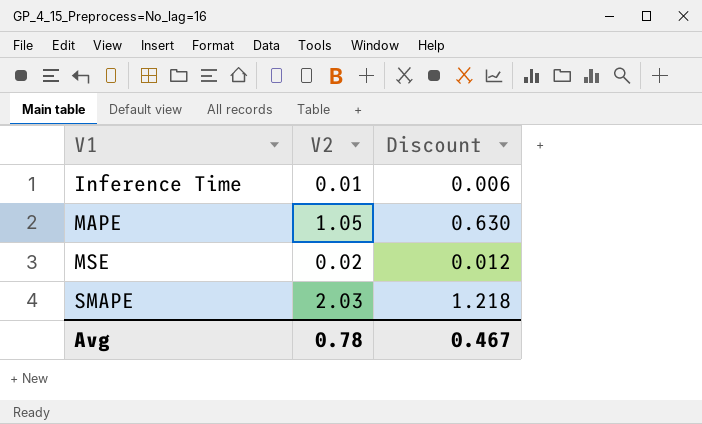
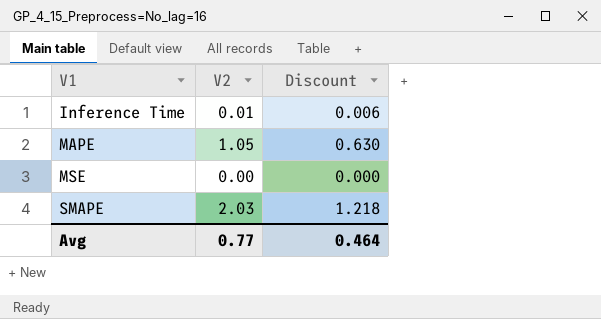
MSE | V2: 0.02 -> 0.00
MSE | Discount: 0.012 -> 0.000
Avg | V2: 0.78 -> 0.77
Avg | Discount: 0.467 -> 0.464

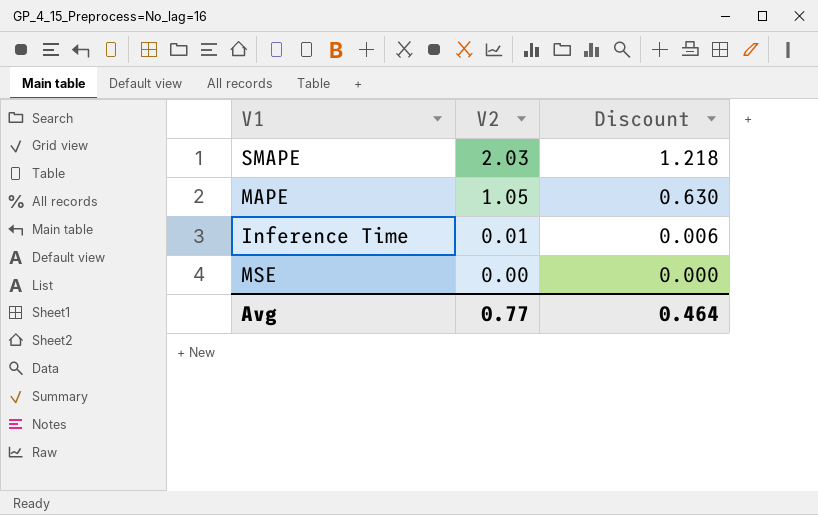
row order: V1 ascending -> V2 descending

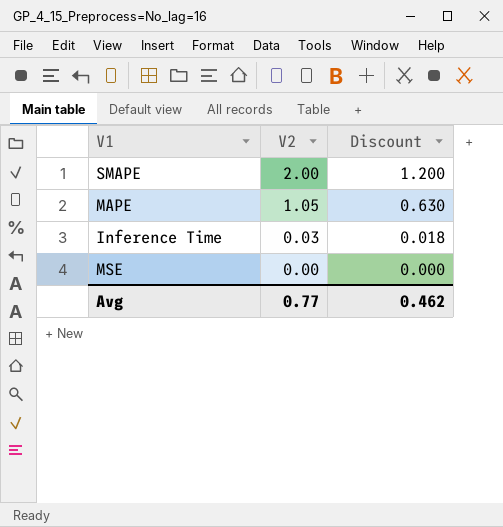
SMAPE | V2: 2.03 -> 2.00
SMAPE | Discount: 1.218 -> 1.200
Inference Time | V2: 0.01 -> 0.03
Inference Time | Discount: 0.006 -> 0.018
Avg | Discount: 0.464 -> 0.462

